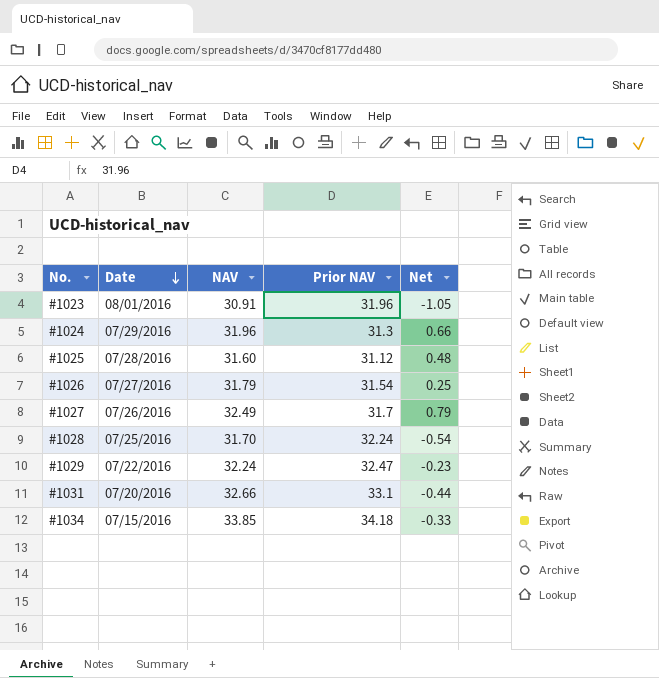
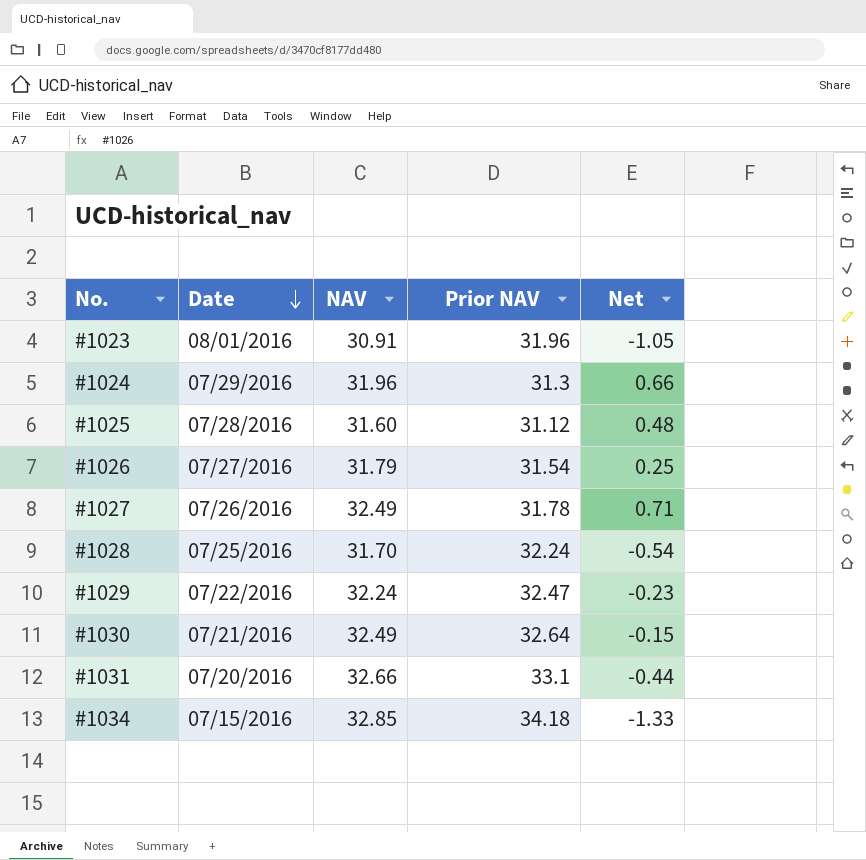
#1027 | Prior NAV: 31.7 -> 31.78
#1027 | Net: 0.79 -> 0.71
row #1030: none -> 07/21/2016 | 32.49 | 32.64 | -0.15
#1034 | NAV: 33.85 -> 32.85
#1034 | Net: -0.33 -> -1.33

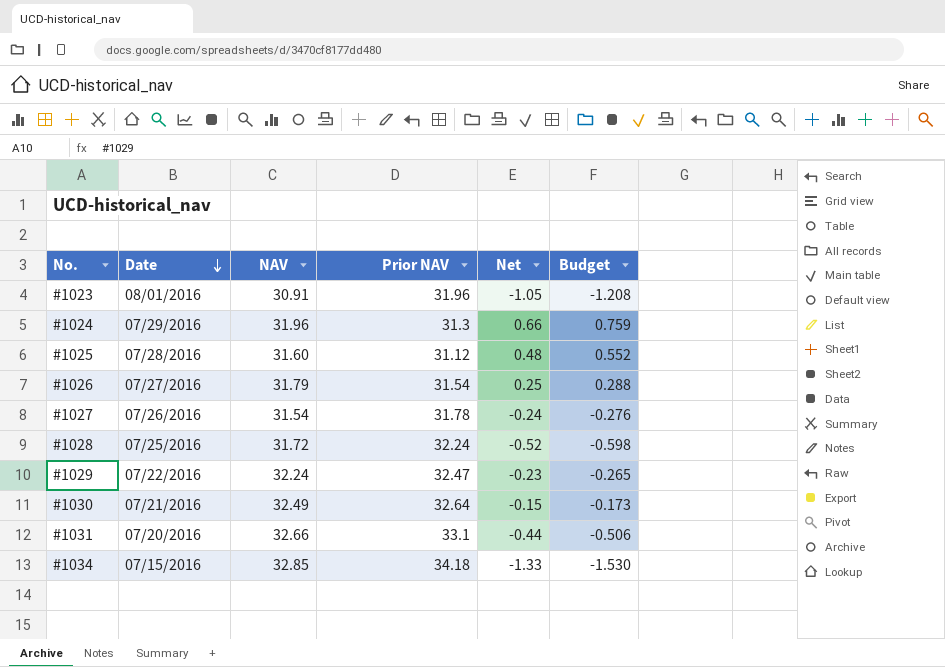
column Budget | formula: none -> [Net] * 1.15
#1027 | NAV: 32.49 -> 31.54
#1027 | Net: 0.71 -> -0.24
#1028 | NAV: 31.70 -> 31.72
#1028 | Net: -0.54 -> -0.52

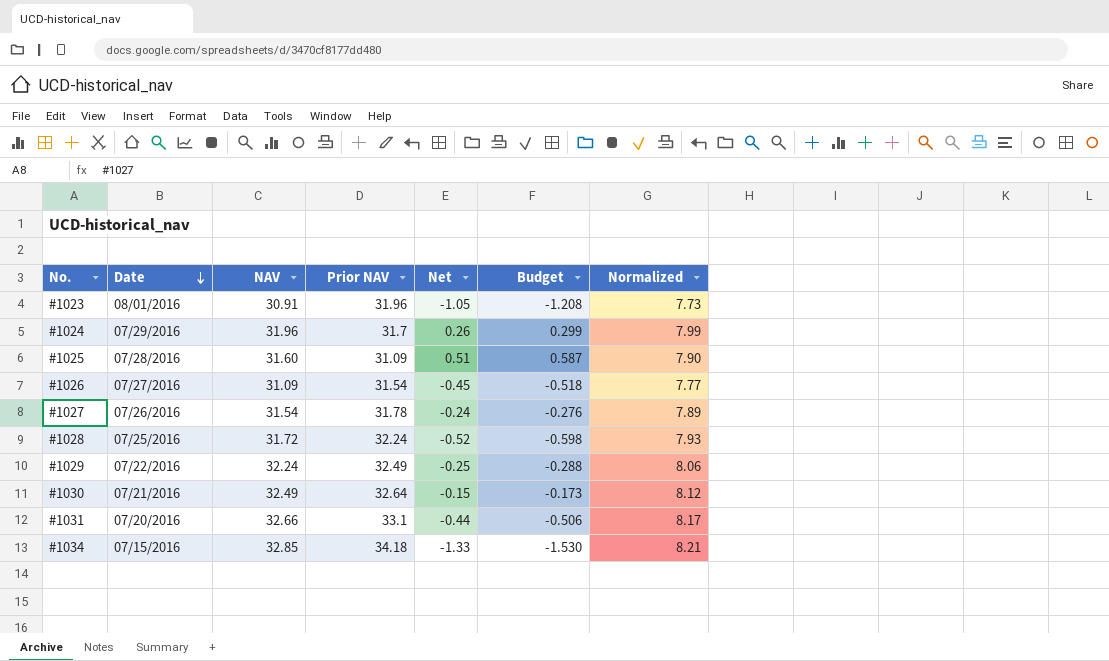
column Normalized | formula: none -> [NAV] * 0.25
#1024 | Prior NAV: 31.3 -> 31.7
#1024 | Net: 0.66 -> 0.26
#1024 | Budget: 0.759 -> 0.299
#1025 | Prior NAV: 31.12 -> 31.09
#1025 | Net: 0.48 -> 0.51
#1025 | Budget: 0.552 -> 0.587
#1026 | NAV: 31.79 -> 31.09
#1026 | Net: 0.25 -> -0.45
#1026 | Budget: 0.288 -> -0.518
#1029 | Prior NAV: 32.47 -> 32.49
#1029 | Net: -0.23 -> -0.25
#1029 | Budget: -0.265 -> -0.288

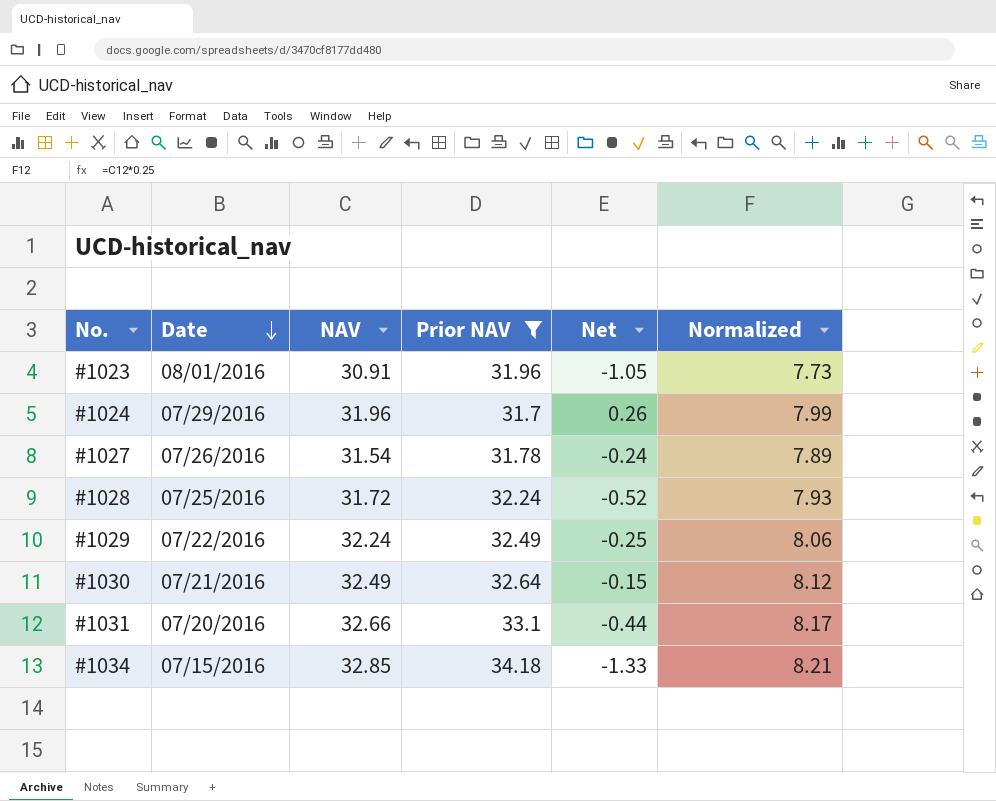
filter: none -> Prior NAV >= 31.7
column Budget | formula: [Net] * 1.15 -> none

